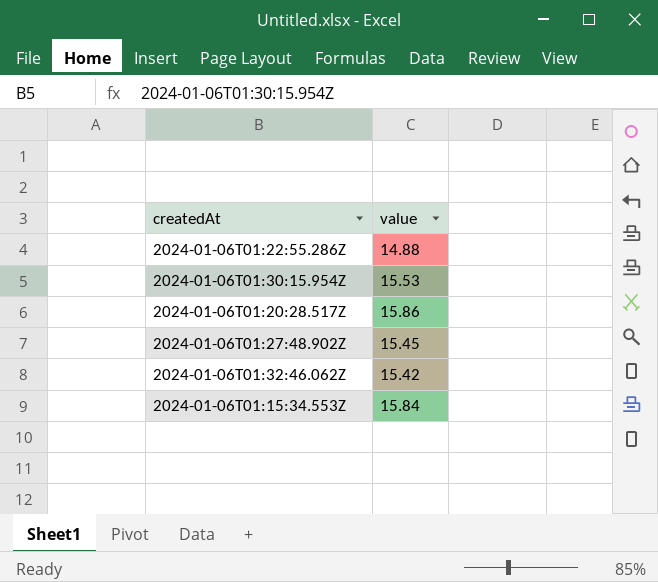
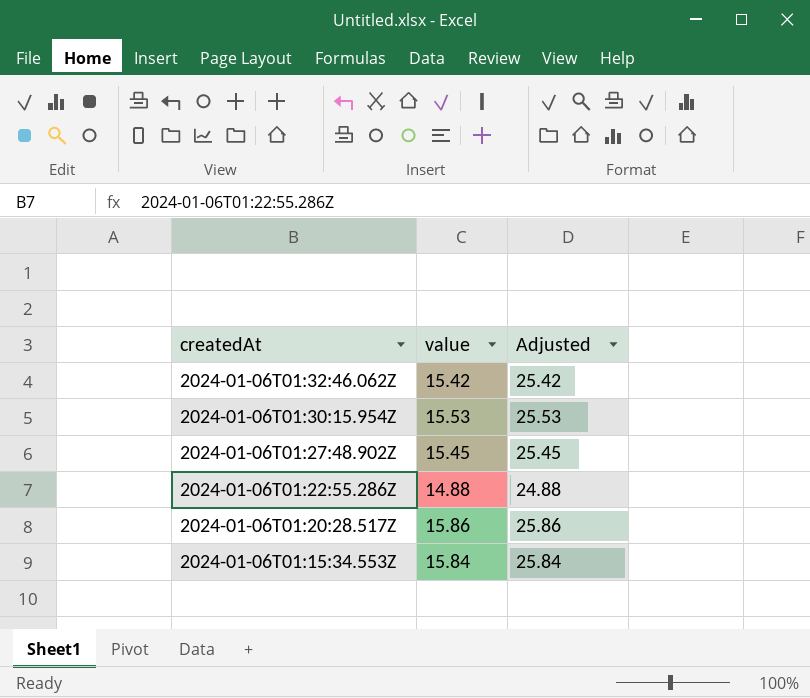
row order: none -> createdAt descending
column Adjusted | formula: none -> [value] + 10

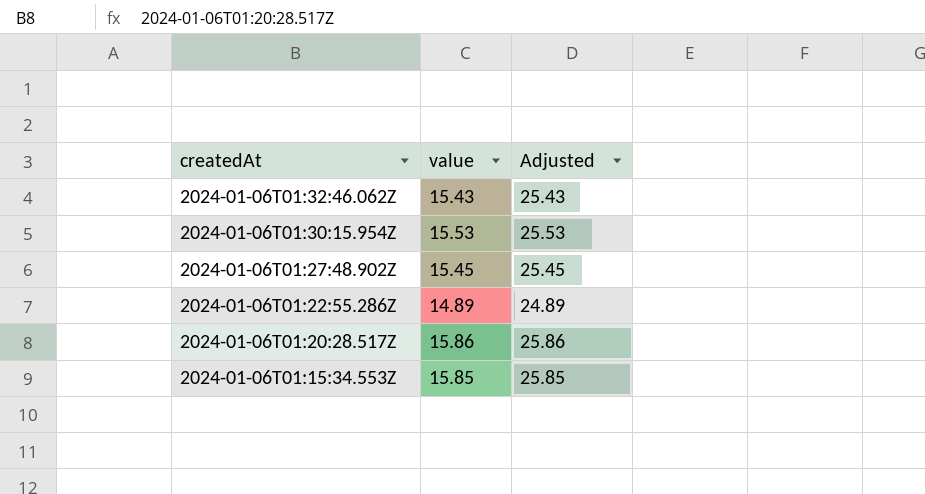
2024-01-06T01:32:46.062Z | value: 15.42 -> 15.43
2024-01-06T01:32:46.062Z | Adjusted: 25.42 -> 25.43
2024-01-06T01:22:55.286Z | value: 14.88 -> 14.89
2024-01-06T01:22:55.286Z | Adjusted: 24.88 -> 24.89
2024-01-06T01:15:34.553Z | value: 15.84 -> 15.85
2024-01-06T01:15:34.553Z | Adjusted: 25.84 -> 25.85

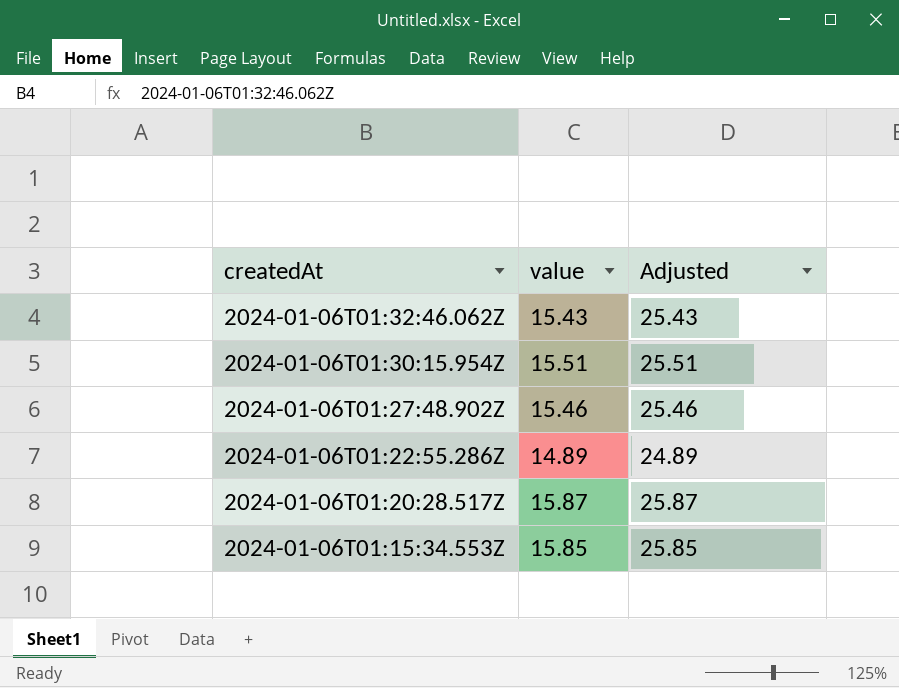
2024-01-06T01:30:15.954Z | value: 15.53 -> 15.51
2024-01-06T01:30:15.954Z | Adjusted: 25.53 -> 25.51
2024-01-06T01:27:48.902Z | value: 15.45 -> 15.46
2024-01-06T01:27:48.902Z | Adjusted: 25.45 -> 25.46
2024-01-06T01:20:28.517Z | value: 15.86 -> 15.87
2024-01-06T01:20:28.517Z | Adjusted: 25.86 -> 25.87

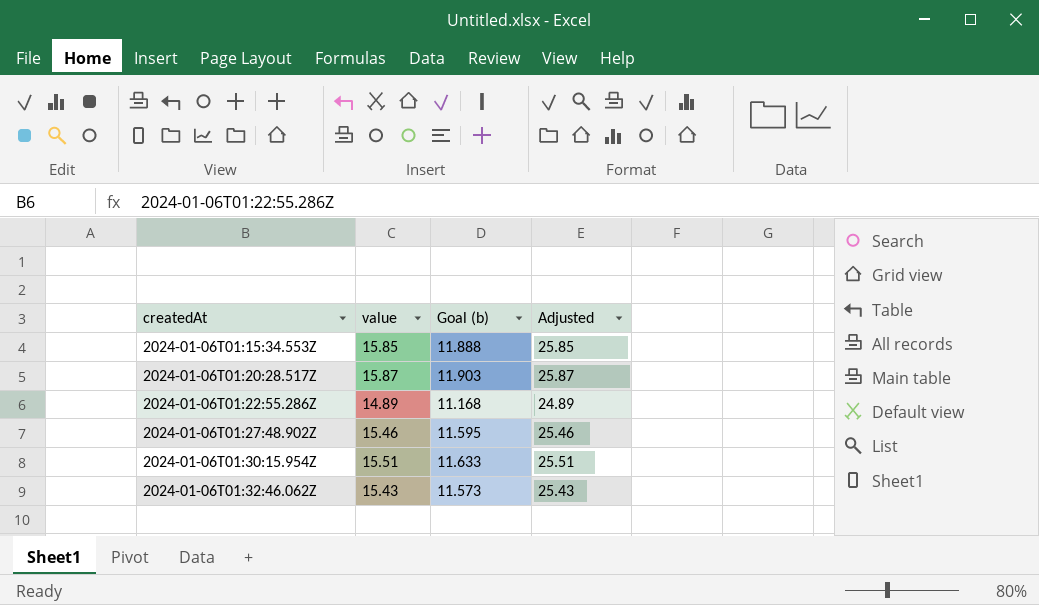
row order: createdAt descending -> createdAt ascending
column Goal (b) | formula: none -> [value] * 0.75

